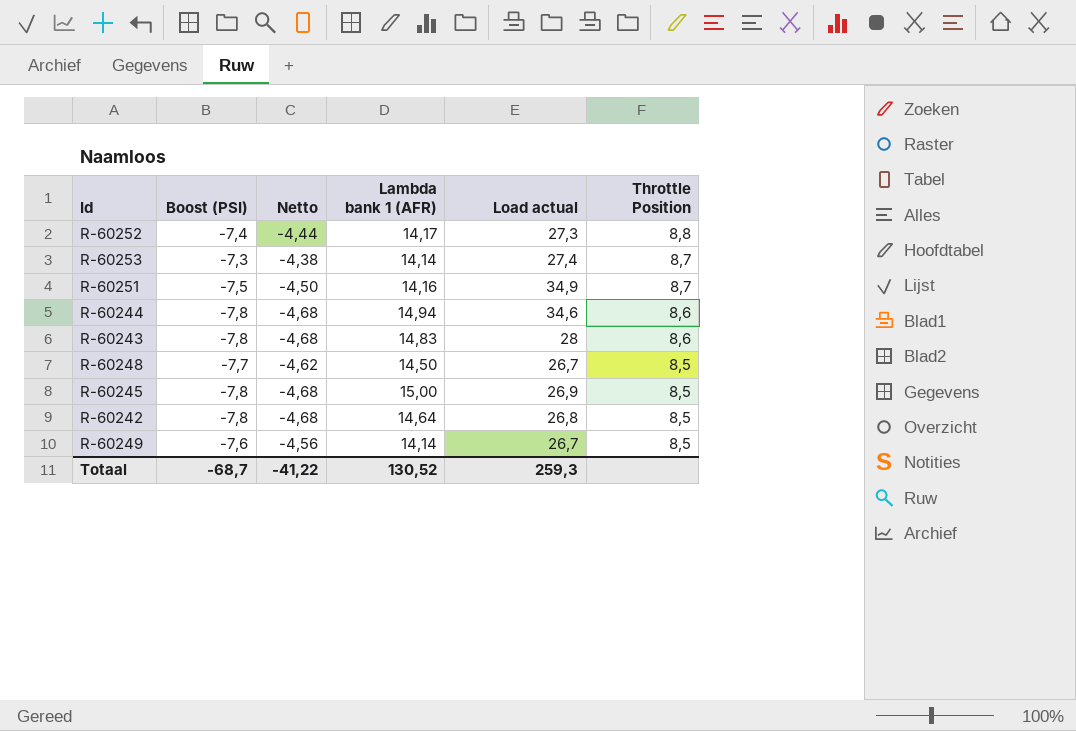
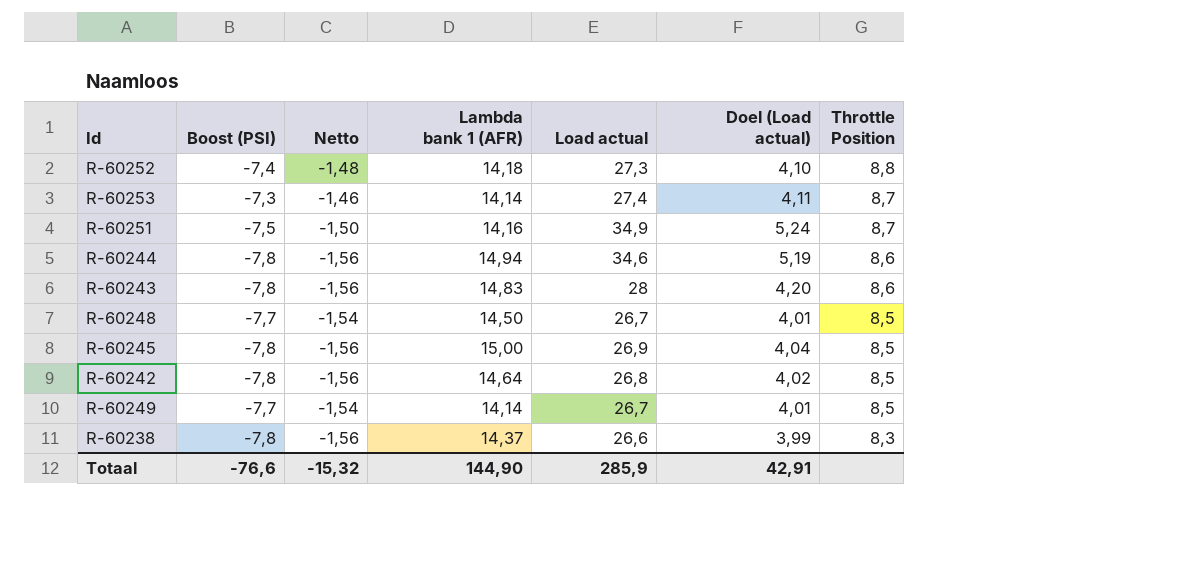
column Netto | formula: [Boost (PSI)] * 0,6 -> [Boost (PSI)] * 0,2
column Doel (Load actual) | formula: none -> [Load actual] * 0,15
R-60252 | Lambda bank 1 (AFR): 14,17 -> 14,18
R-60249 | Boost (PSI): -7,6 -> -7,7
row R-60238: none -> -7,8 | -1,56 | 14,37 | 26,6 | 3,99 | 8,3
Totaal | Boost (PSI): -68,7 -> -76,6
Totaal | Netto: -41,22 -> -15,32
Totaal | Lambda bank 1 (AFR): 130,52 -> 144,90
Totaal | Load actual: 259,3 -> 285,9

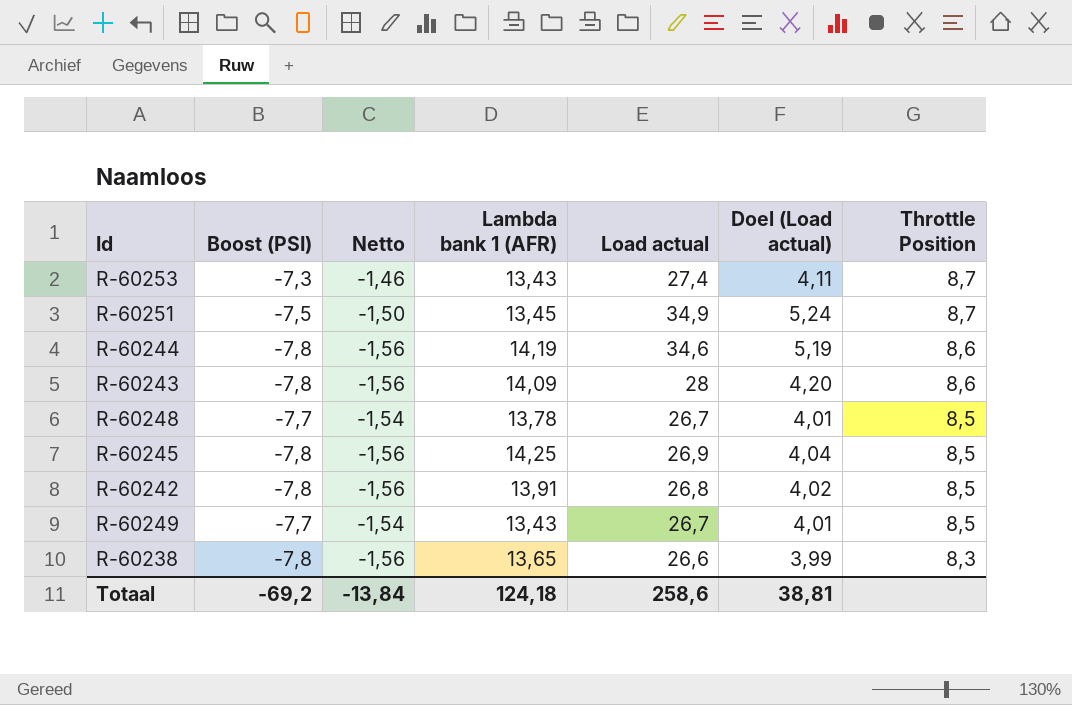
row R-60252: -7,4 | -1,48 | 14,18 | 27,3 | 4,10 | 8,8 -> none
R-60253 | Lambda bank 1 (AFR): 14,14 -> 13,43
R-60251 | Lambda bank 1 (AFR): 14,16 -> 13,45
R-60244 | Lambda bank 1 (AFR): 14,94 -> 14,19
R-60243 | Lambda bank 1 (AFR): 14,83 -> 14,09
R-60248 | Lambda bank 1 (AFR): 14,50 -> 13,78
R-60245 | Lambda bank 1 (AFR): 15,00 -> 14,25
R-60242 | Lambda bank 1 (AFR): 14,64 -> 13,91
R-60249 | Lambda bank 1 (AFR): 14,14 -> 13,43
R-60238 | Lambda bank 1 (AFR): 14,37 -> 13,65
Totaal | Boost (PSI): -76,6 -> -69,2
Totaal | Netto: -15,32 -> -13,84
Totaal | Lambda bank 1 (AFR): 144,90 -> 124,18
Totaal | Load actual: 285,9 -> 258,6
Totaal | Doel (Load actual): 42,91 -> 38,81

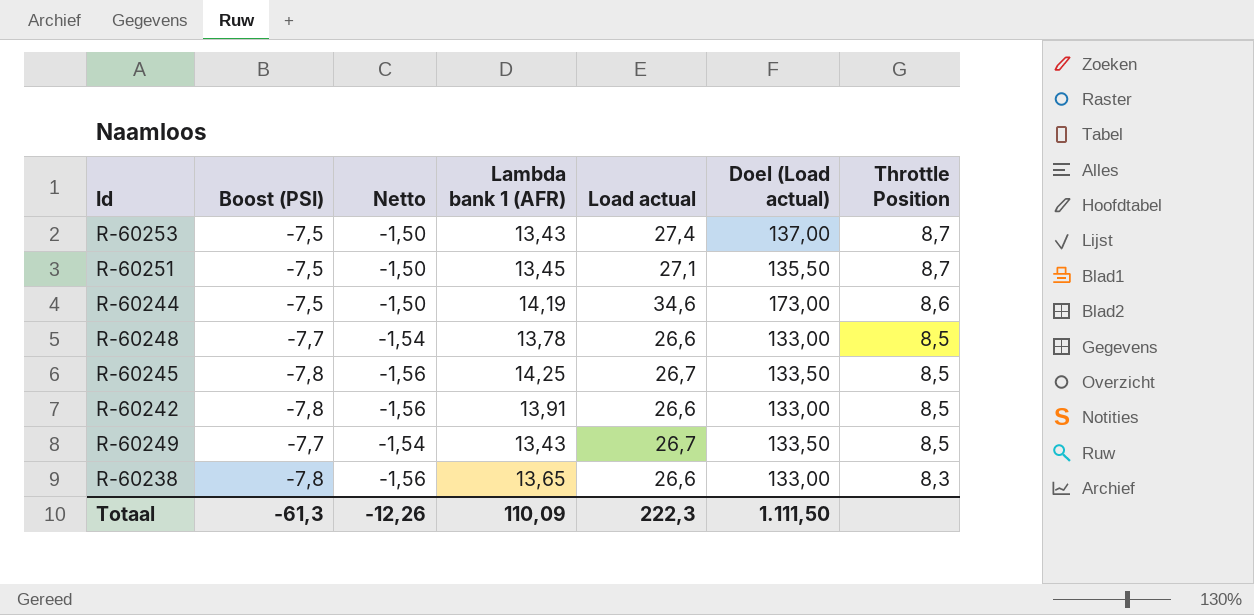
column Doel (Load actual) | formula: [Load actual] * 0,15 -> [Load actual] * 5
row R-60243: -7,8 | -1,56 | 14,09 | 28 | 4,20 | 8,6 -> none
R-60253 | Boost (PSI): -7,3 -> -7,5
R-60253 | Netto: -1,46 -> -1,50
R-60251 | Load actual: 34,9 -> 27,1
R-60244 | Boost (PSI): -7,8 -> -7,5
R-60244 | Netto: -1,56 -> -1,50
R-60248 | Load actual: 26,7 -> 26,6
R-60245 | Load actual: 26,9 -> 26,7
R-60242 | Load actual: 26,8 -> 26,6
Totaal | Boost (PSI): -69,2 -> -61,3
Totaal | Netto: -13,84 -> -12,26
Totaal | Lambda bank 1 (AFR): 124,18 -> 110,09
Totaal | Load actual: 258,6 -> 222,3
Totaal | Doel (Load actual): 38,81 -> 1.111,50

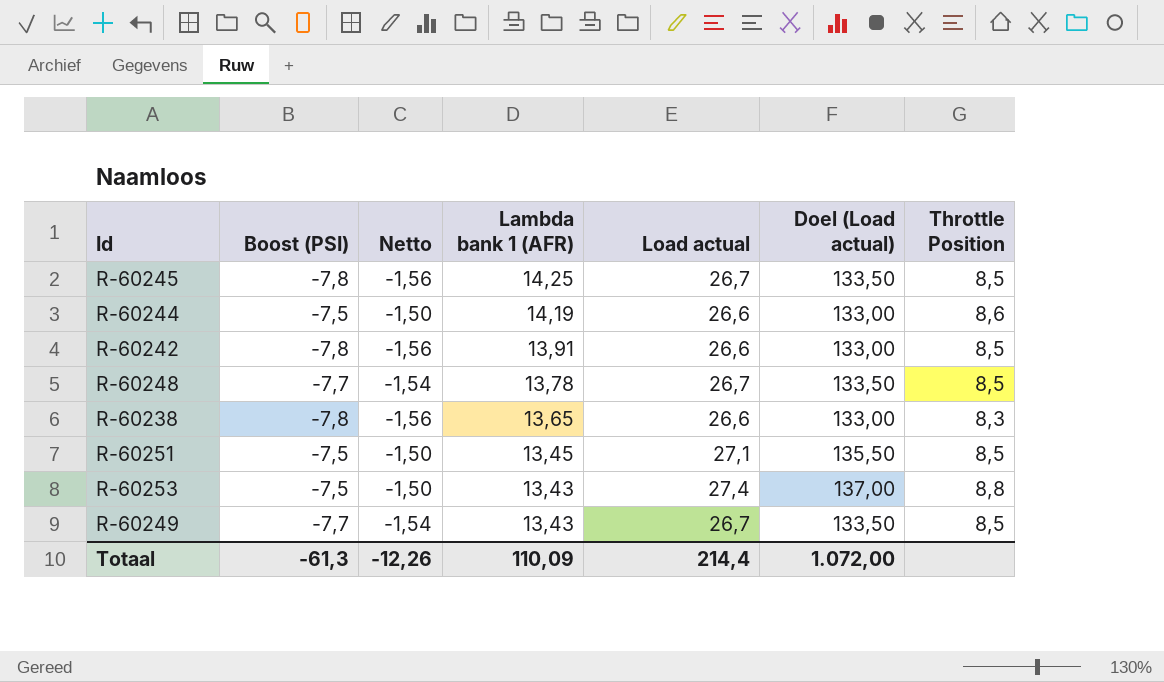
row order: Throttle Position descending -> Lambda bank 1 (AFR) descending
R-60244 | Load actual: 34,6 -> 26,6
R-60244 | Doel (Load actual): 173,00 -> 133,00
R-60248 | Load actual: 26,6 -> 26,7
R-60248 | Doel (Load actual): 133,00 -> 133,50
R-60251 | Throttle Position: 8,7 -> 8,5
R-60253 | Throttle Position: 8,7 -> 8,8
Totaal | Load actual: 222,3 -> 214,4
Totaal | Doel (Load actual): 1.111,50 -> 1.072,00

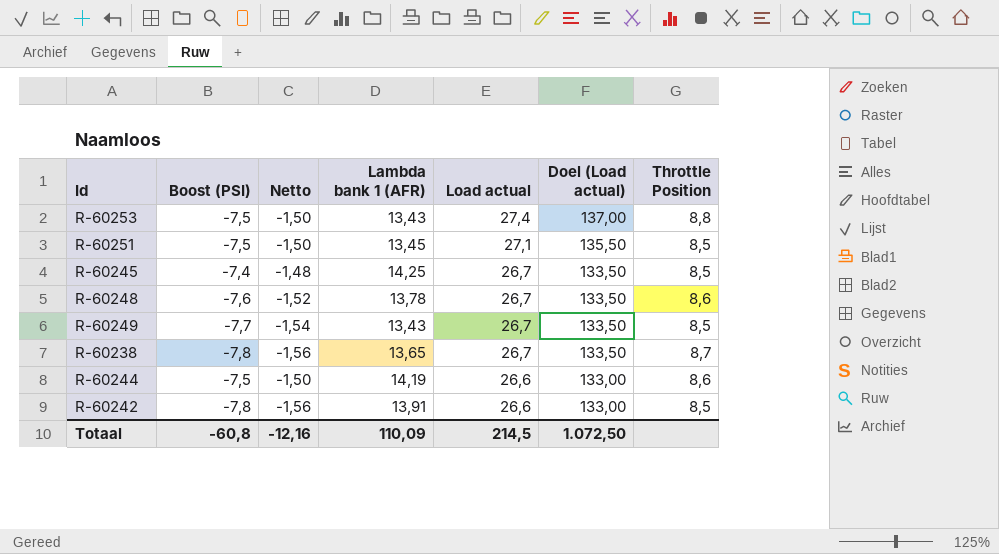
row order: Lambda bank 1 (AFR) descending -> Load actual descending
R-60245 | Boost (PSI): -7,8 -> -7,4
R-60245 | Netto: -1,56 -> -1,48
R-60248 | Boost (PSI): -7,7 -> -7,6
R-60248 | Netto: -1,54 -> -1,52
R-60248 | Throttle Position: 8,5 -> 8,6
R-60238 | Load actual: 26,6 -> 26,7
R-60238 | Doel (Load actual): 133,00 -> 133,50
R-60238 | Throttle Position: 8,3 -> 8,7
Totaal | Boost (PSI): -61,3 -> -60,8
Totaal | Netto: -12,26 -> -12,16
Totaal | Load actual: 214,4 -> 214,5
Totaal | Doel (Load actual): 1.072,00 -> 1.072,50

